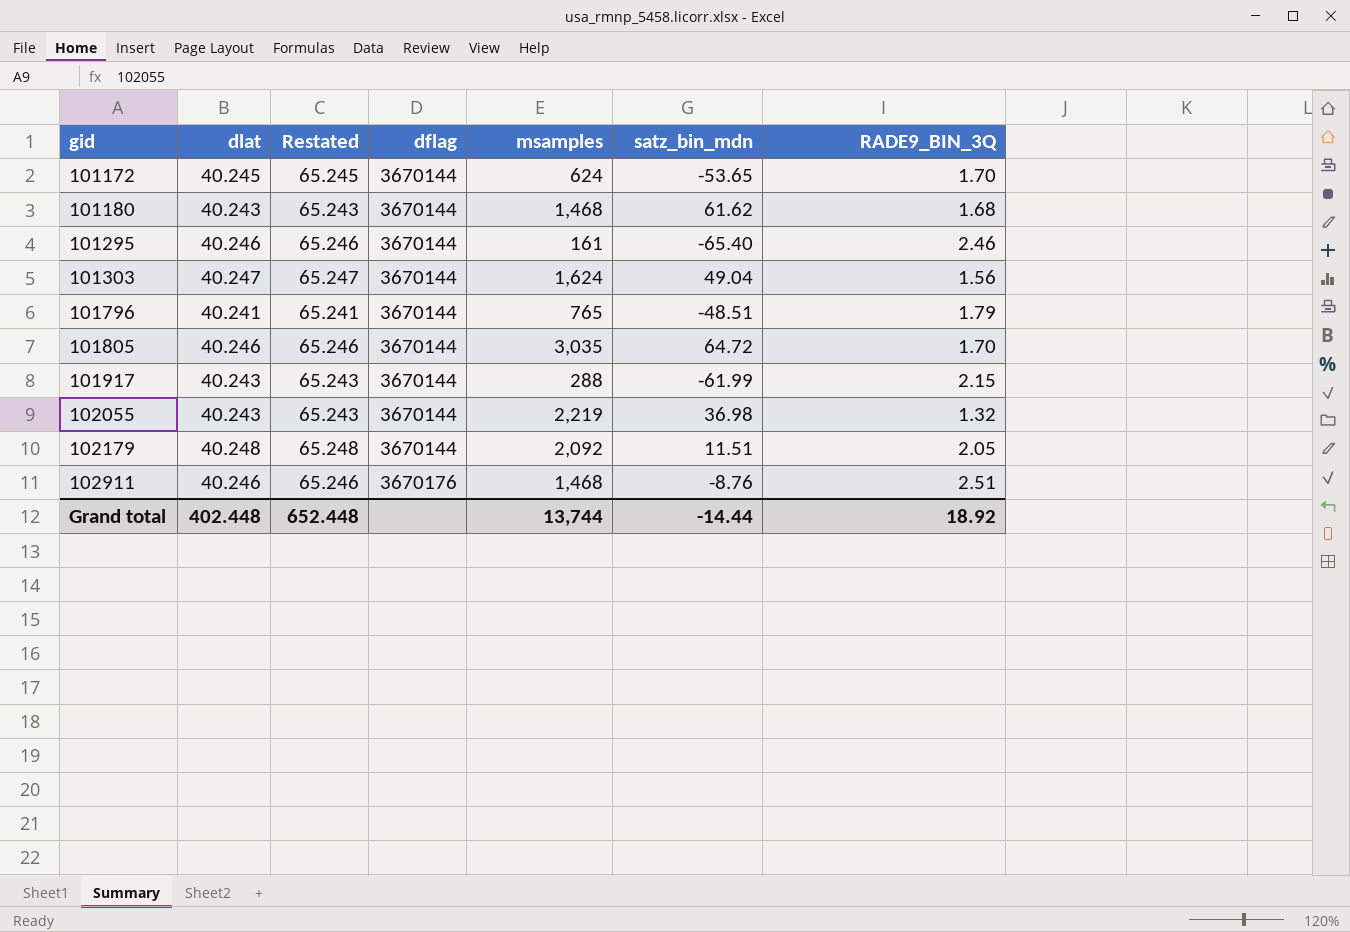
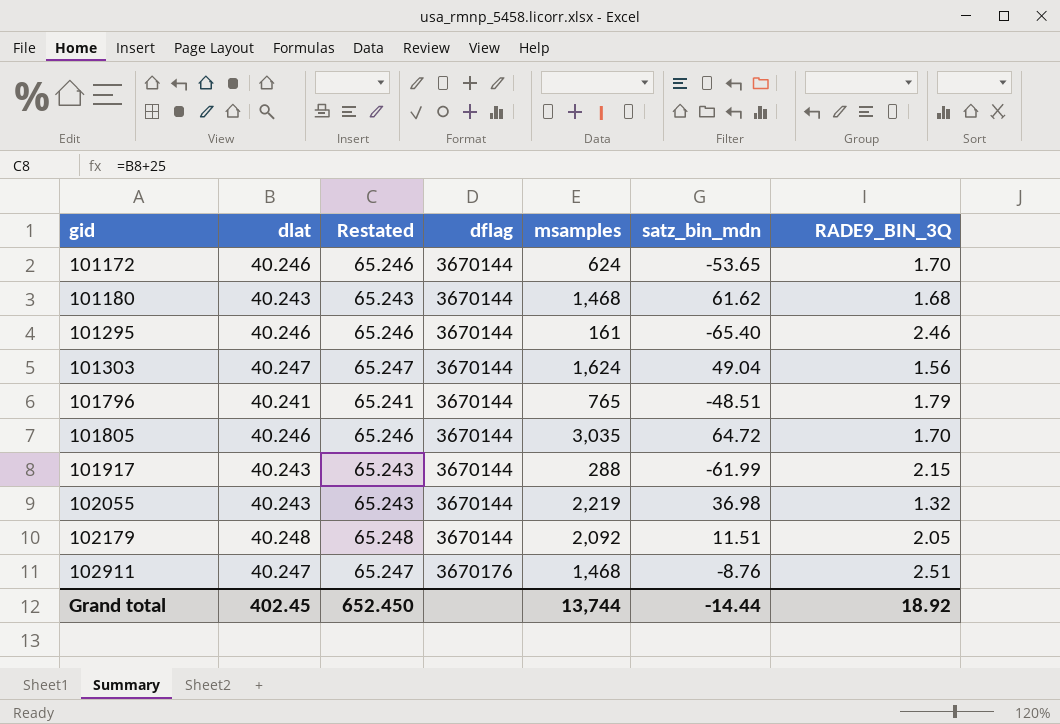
101172 | dlat: 40.245 -> 40.246
101172 | Restated: 65.245 -> 65.246
102911 | dlat: 40.246 -> 40.247
102911 | Restated: 65.246 -> 65.247
Grand total | dlat: 402.448 -> 402.45
Grand total | Restated: 652.448 -> 652.450

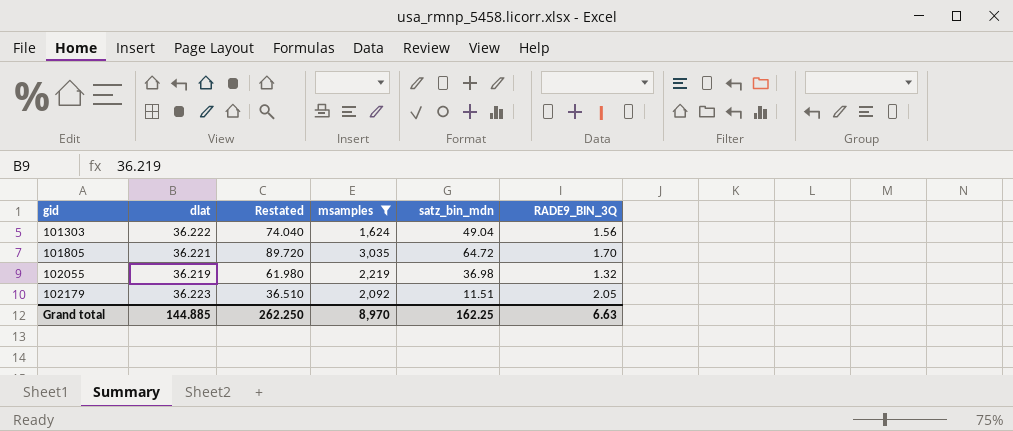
filter: none -> msamples >= 1,624
column dflag | position: 4 -> none
column Restated | formula: [dlat] + 25 -> [satz_bin_mdn] + 25
101303 | dlat: 40.247 -> 36.222
101805 | dlat: 40.246 -> 36.221
102055 | dlat: 40.243 -> 36.219
102179 | dlat: 40.248 -> 36.223
Grand total | dlat: 402.45 -> 144.885
Grand total | Restated: 652.450 -> 262.250
Grand total | msamples: 13,744 -> 8,970
Grand total | satz_bin_mdn: -14.44 -> 162.25
Grand total | RADE9_BIN_3Q: 18.92 -> 6.63

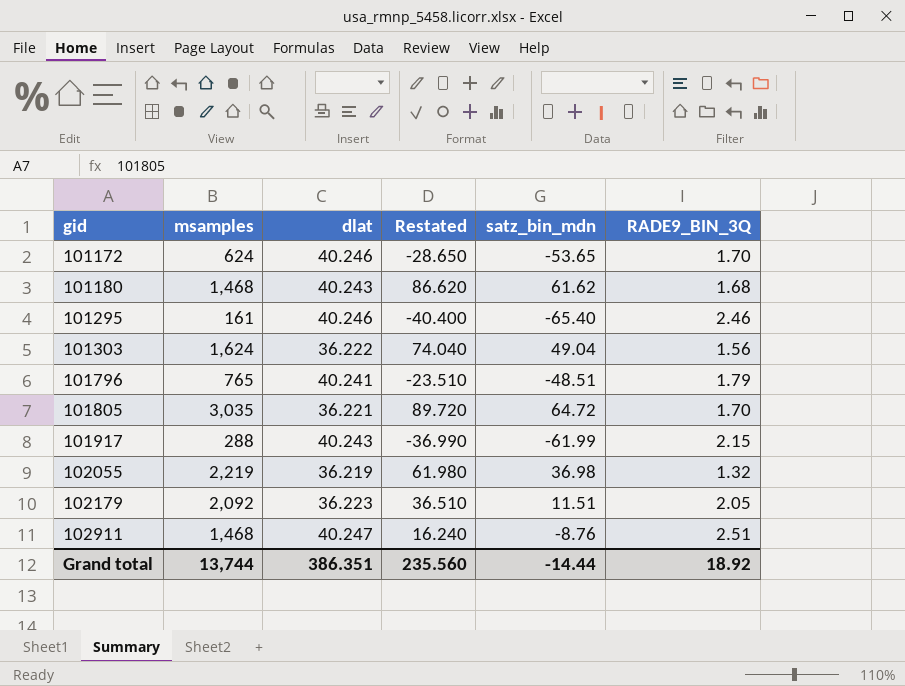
filter: msamples >= 1,624 -> none
column msamples | position: 4 -> 2
Grand total | msamples: 8,970 -> 13,744
Grand total | dlat: 144.885 -> 386.351
Grand total | Restated: 262.250 -> 235.560
Grand total | satz_bin_mdn: 162.25 -> -14.44
Grand total | RADE9_BIN_3Q: 6.63 -> 18.92

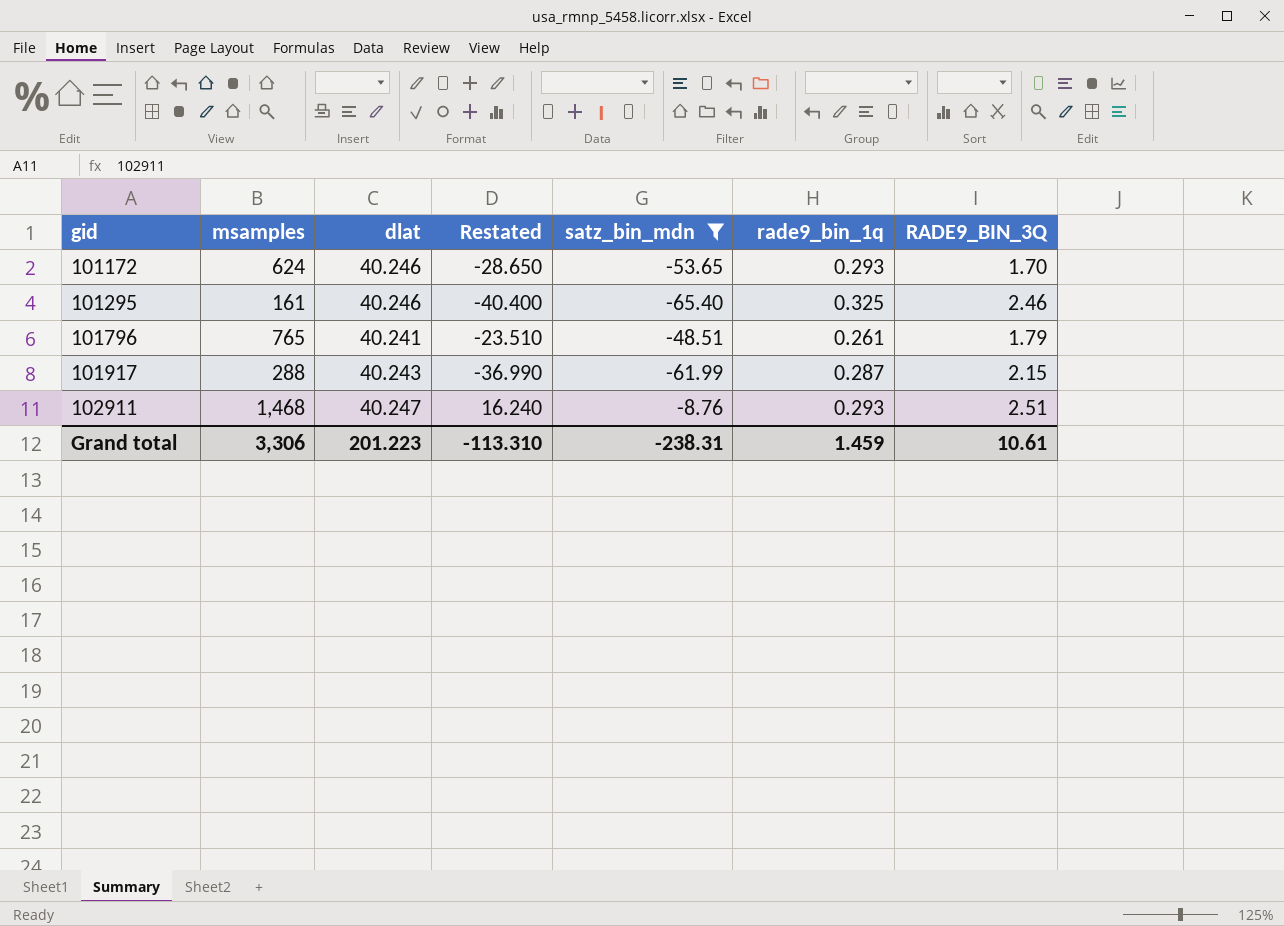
filter: none -> satz_bin_mdn <= -8.76
column rade9_bin_1q | position: none -> 6
Grand total | msamples: 13,744 -> 3,306
Grand total | dlat: 386.351 -> 201.223
Grand total | Restated: 235.560 -> -113.310
Grand total | satz_bin_mdn: -14.44 -> -238.31
Grand total | RADE9_BIN_3Q: 18.92 -> 10.61

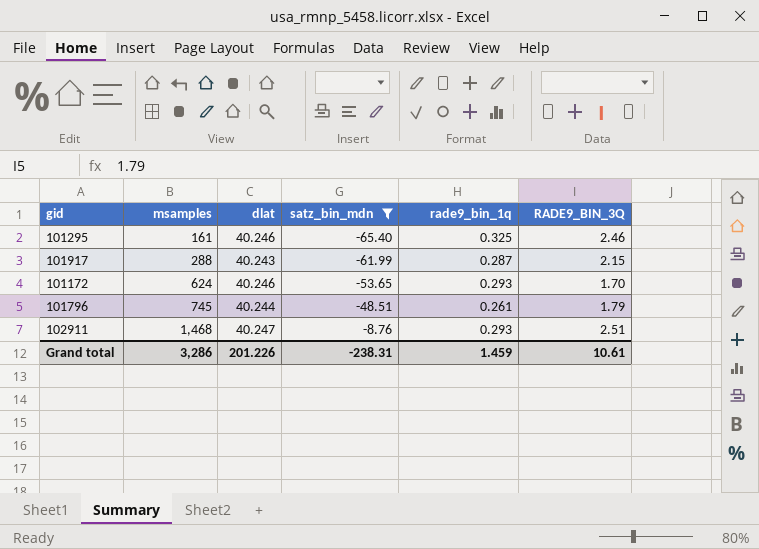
row order: gid ascending -> msamples ascending
column Restated | formula: [satz_bin_mdn] + 25 -> none
101796 | msamples: 765 -> 745
101796 | dlat: 40.241 -> 40.244
Grand total | msamples: 3,306 -> 3,286
Grand total | dlat: 201.223 -> 201.226

